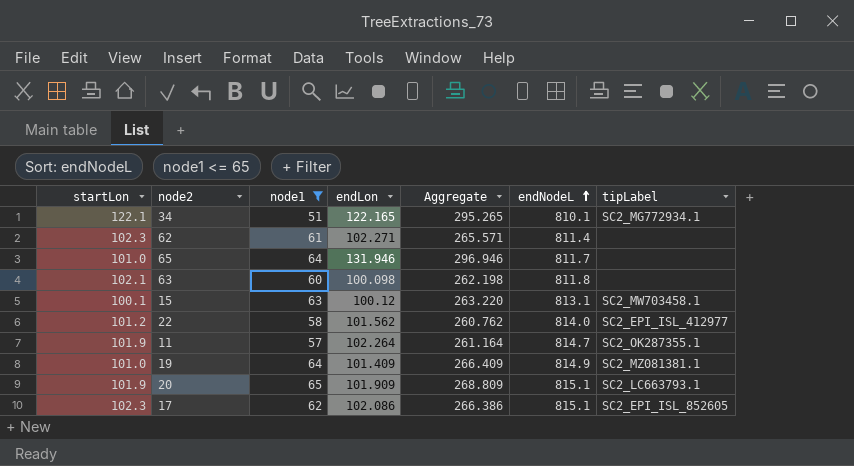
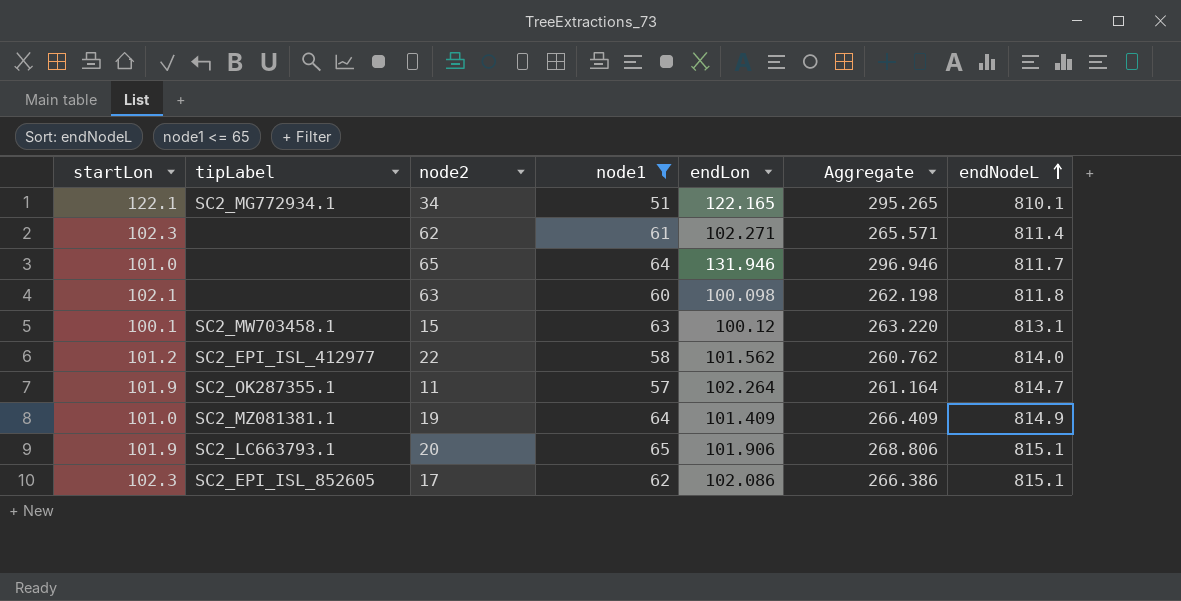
column tipLabel | position: 7 -> 2
20 | endLon: 101.909 -> 101.906
20 | Aggregate: 268.809 -> 268.806

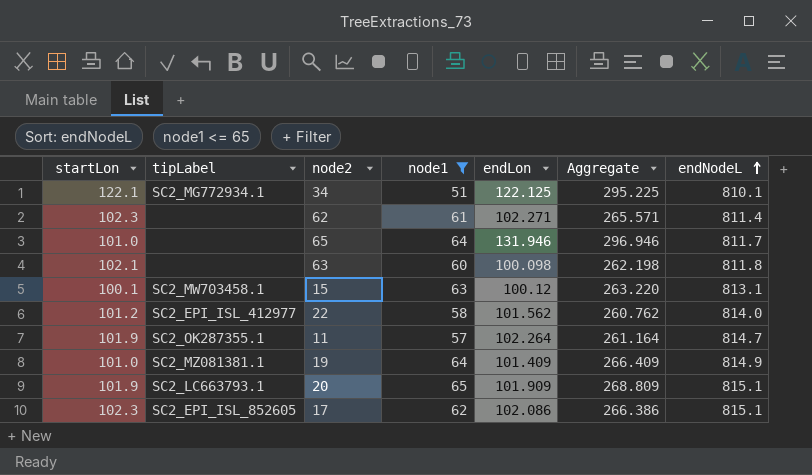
34 | endLon: 122.165 -> 122.125
34 | Aggregate: 295.265 -> 295.225
20 | endLon: 101.906 -> 101.909
20 | Aggregate: 268.806 -> 268.809

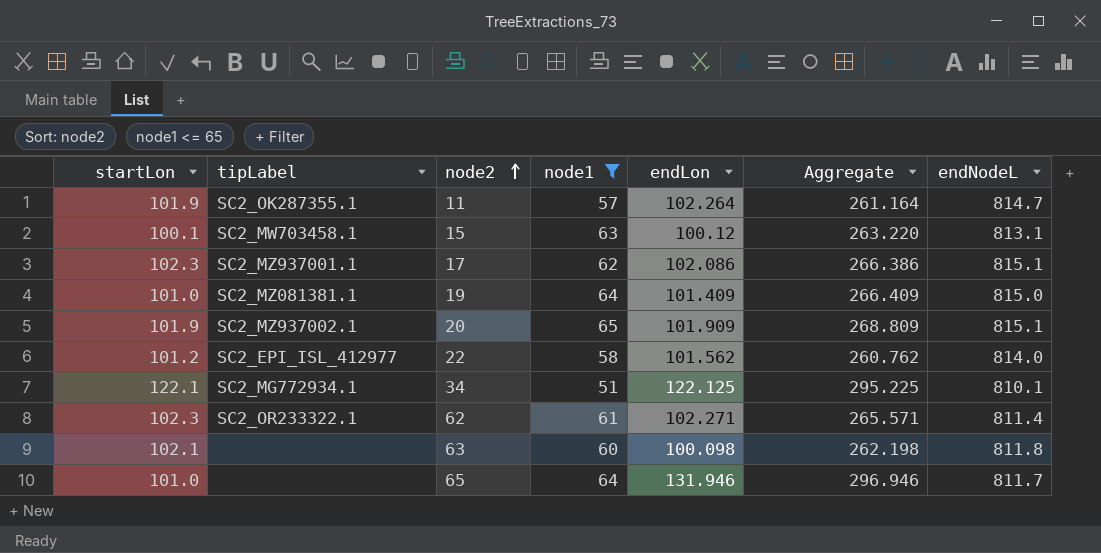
row order: endNodeL ascending -> node2 ascending
17 | tipLabel: SC2_EPI_ISL_852605 -> SC2_MZ937001.1
19 | endNodeL: 814.9 -> 815.0
20 | tipLabel: SC2_LC663793.1 -> SC2_MZ937002.1
62 | tipLabel: none -> SC2_OR233322.1

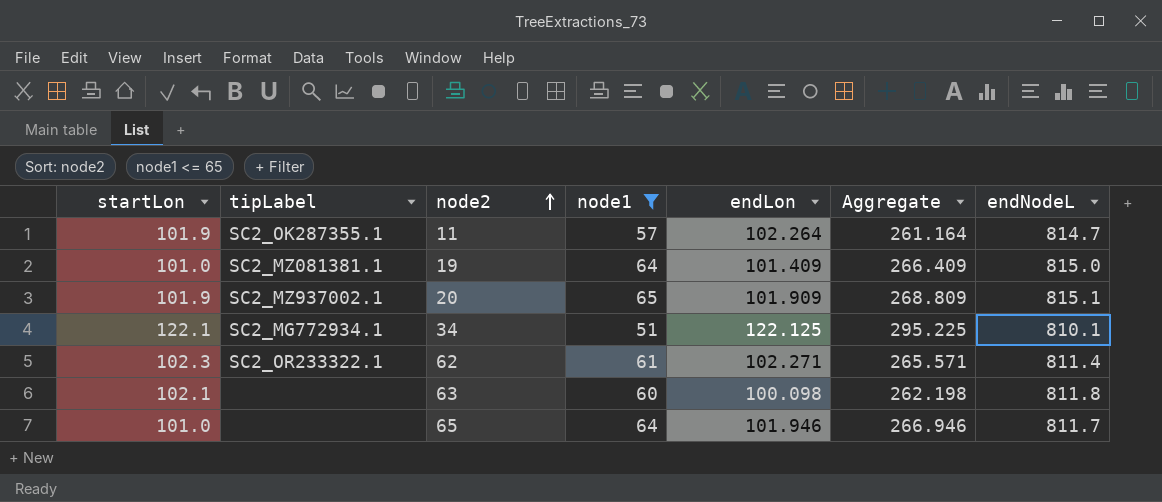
row 15: 100.1 | SC2_MW703458.1 | 63 | 100.12 | 263.220 | 813.1 -> none
row 17: 102.3 | SC2_MZ937001.1 | 62 | 102.086 | 266.386 | 815.1 -> none
row 22: 101.2 | SC2_EPI_ISL_412977 | 58 | 101.562 | 260.762 | 814.0 -> none
65 | endLon: 131.946 -> 101.946
65 | Aggregate: 296.946 -> 266.946

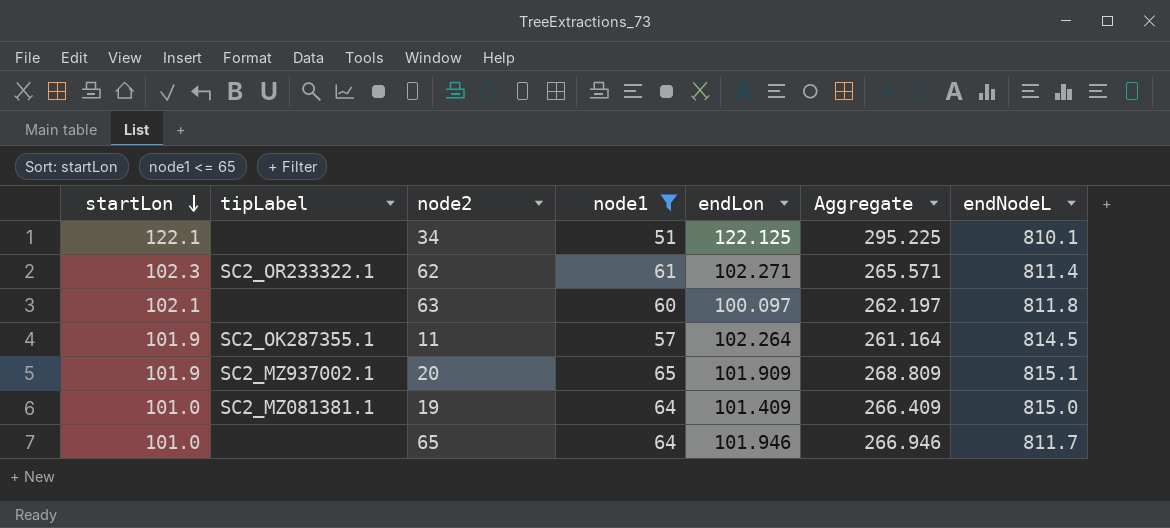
row order: node2 ascending -> startLon descending
34 | tipLabel: SC2_MG772934.1 -> none
63 | endLon: 100.098 -> 100.097
63 | Aggregate: 262.198 -> 262.197
11 | endNodeL: 814.7 -> 814.5

